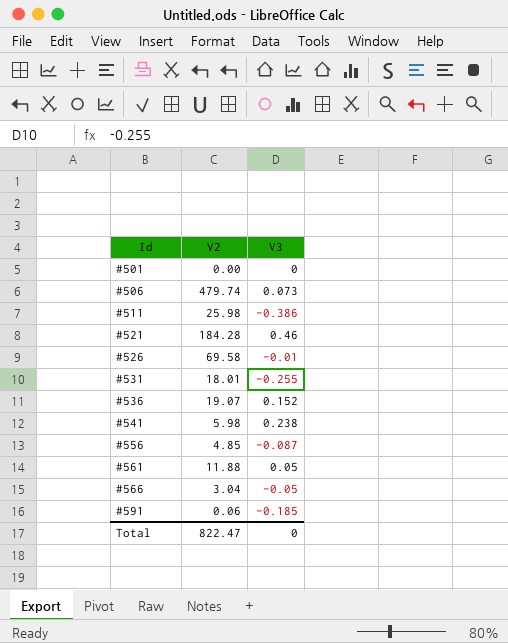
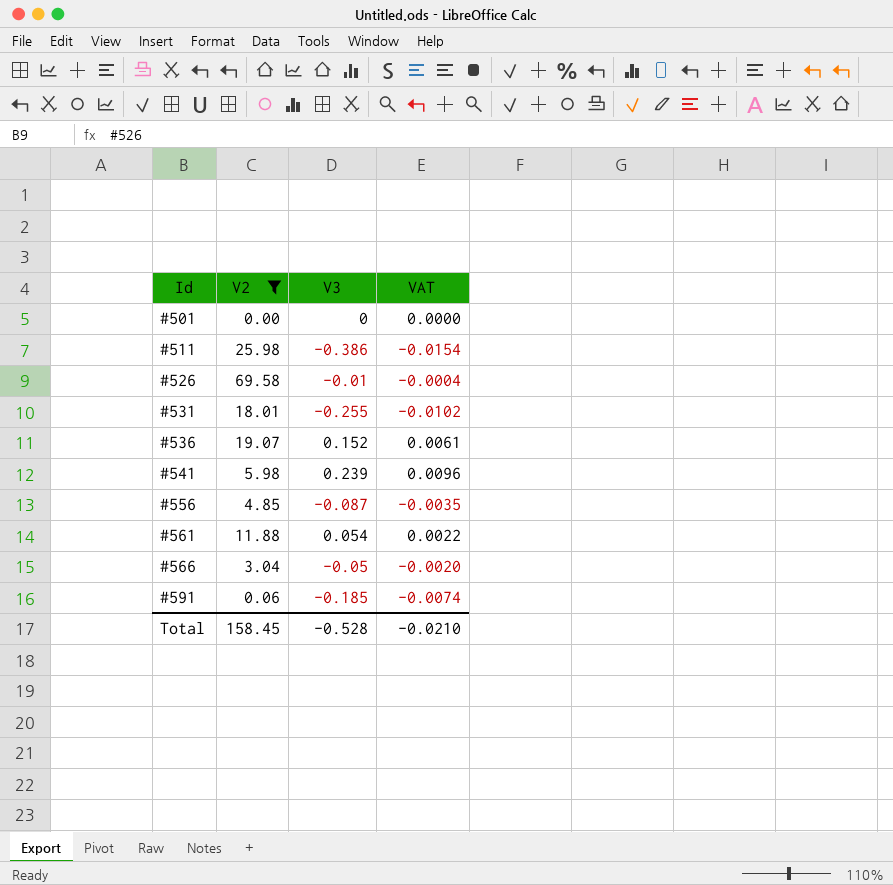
filter: none -> V2 <= 69.58
column VAT | formula: none -> [V3] * 0.04
#541 | V3: 0.238 -> 0.239
#561 | V3: 0.05 -> 0.054
Total | V2: 822.47 -> 158.45
Total | V3: 0 -> -0.528

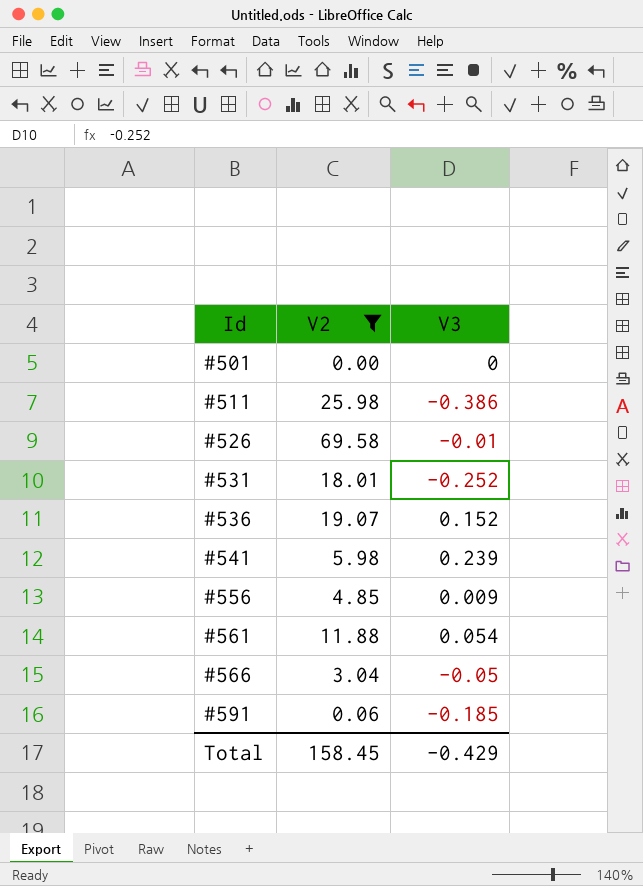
column VAT | formula: [V3] * 0.04 -> none
#531 | V3: -0.255 -> -0.252
#556 | V3: -0.087 -> 0.009
Total | V3: -0.528 -> -0.429

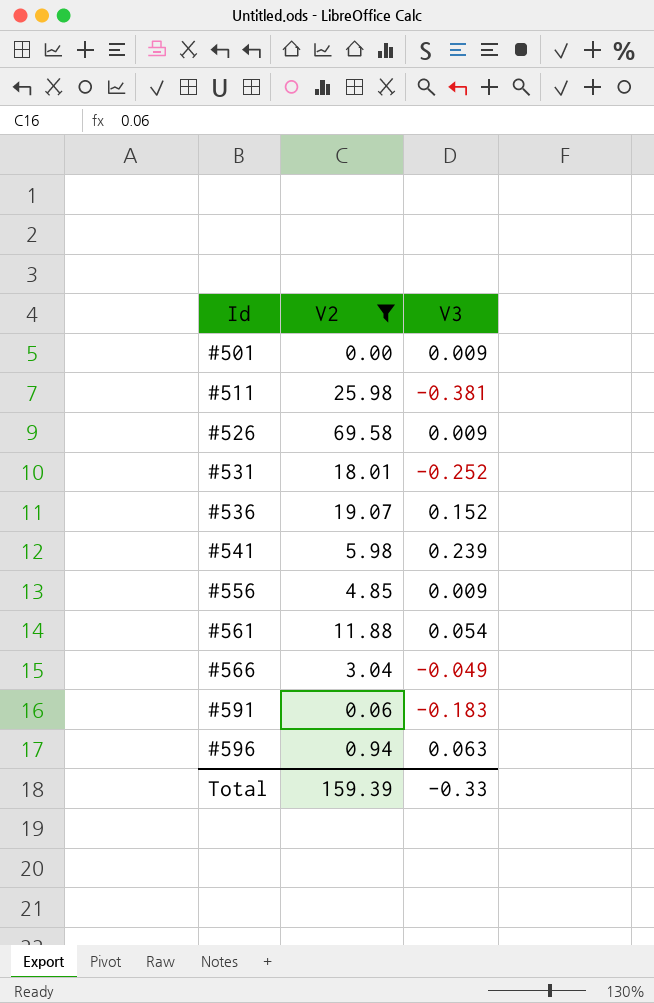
#501 | V3: 0 -> 0.009
#511 | V3: -0.386 -> -0.381
#526 | V3: -0.01 -> 0.009
#566 | V3: -0.05 -> -0.049
#591 | V3: -0.185 -> -0.183
row #596: none -> 0.94 | 0.063
Total | V2: 158.45 -> 159.39
Total | V3: -0.429 -> -0.33

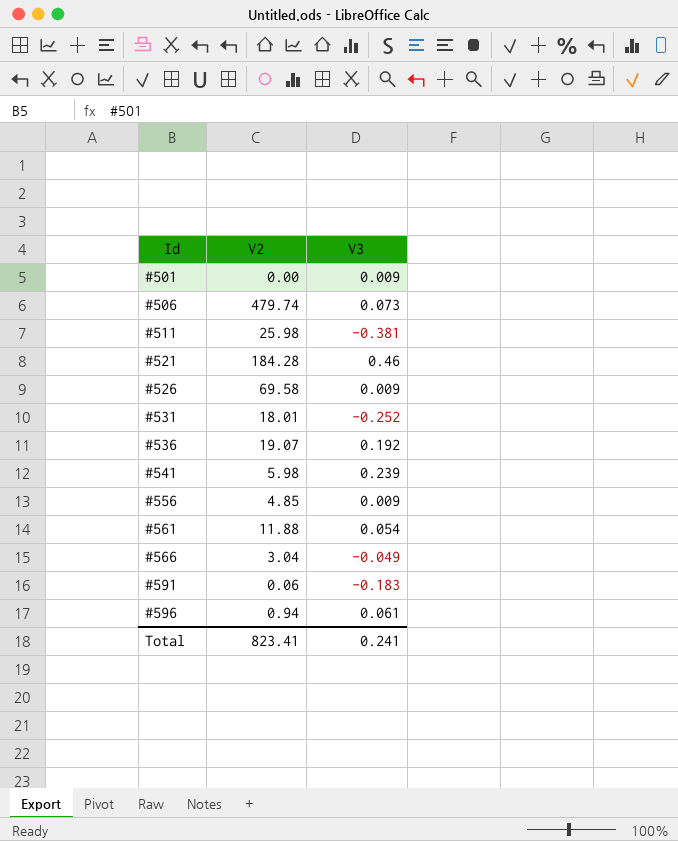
filter: V2 <= 69.58 -> none
#536 | V3: 0.152 -> 0.192
#596 | V3: 0.063 -> 0.061
Total | V2: 159.39 -> 823.41
Total | V3: -0.33 -> 0.241

